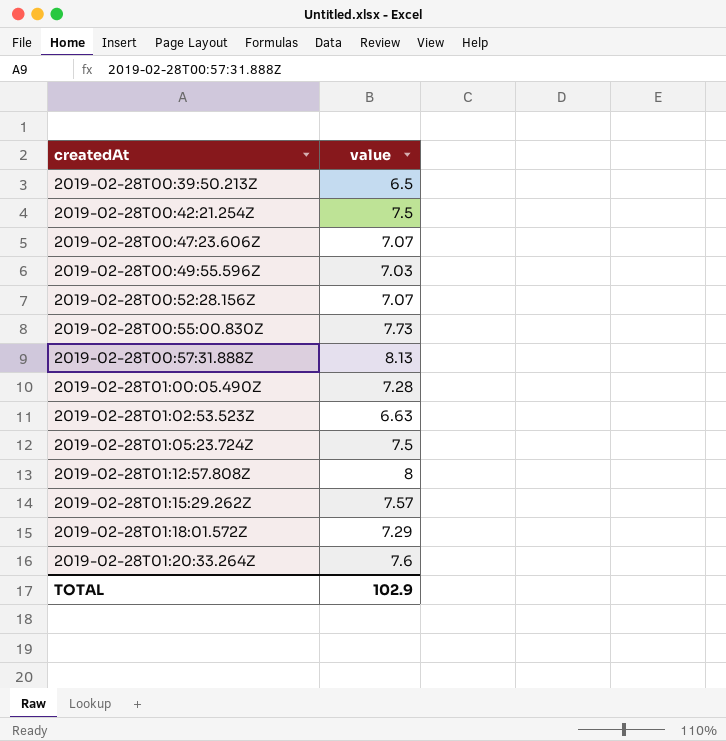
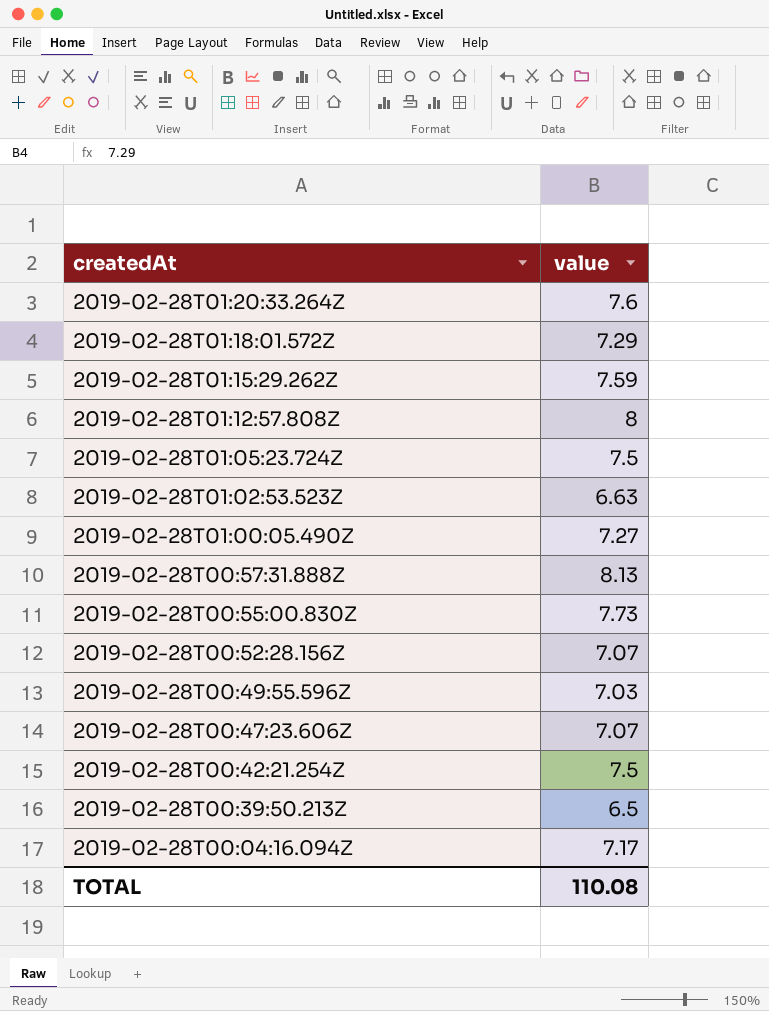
row order: createdAt ascending -> createdAt descending
2019-02-28T01:15:29.262Z | value: 7.57 -> 7.59
2019-02-28T01:00:05.490Z | value: 7.28 -> 7.27
row 2019-02-28T00:04:16.094Z: none -> 7.17
TOTAL | value: 102.9 -> 110.08

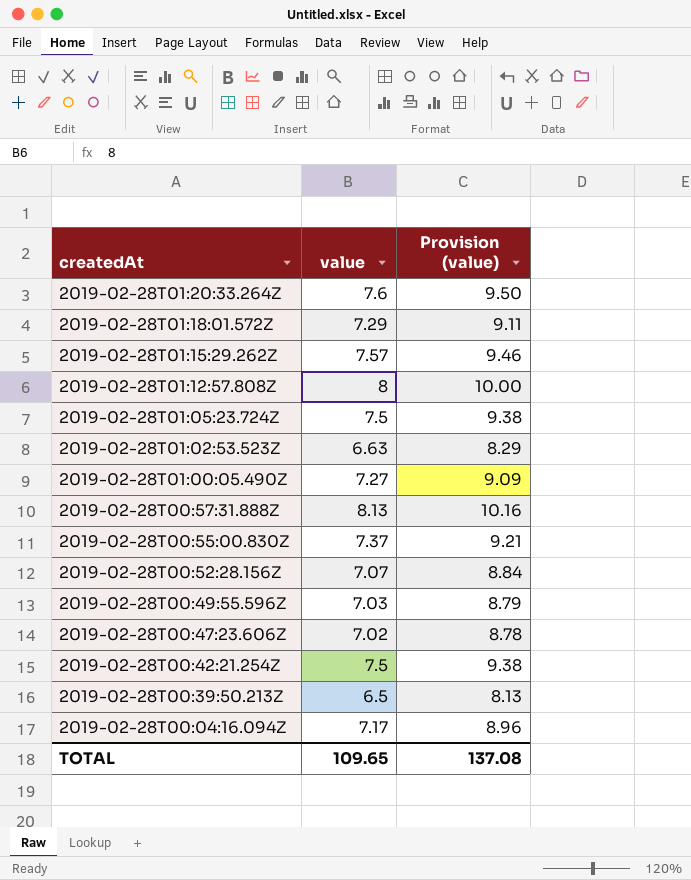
column Provision (value) | formula: none -> [value] * 1.25
2019-02-28T01:15:29.262Z | value: 7.59 -> 7.57
2019-02-28T00:55:00.830Z | value: 7.73 -> 7.37
2019-02-28T00:47:23.606Z | value: 7.07 -> 7.02
TOTAL | value: 110.08 -> 109.65

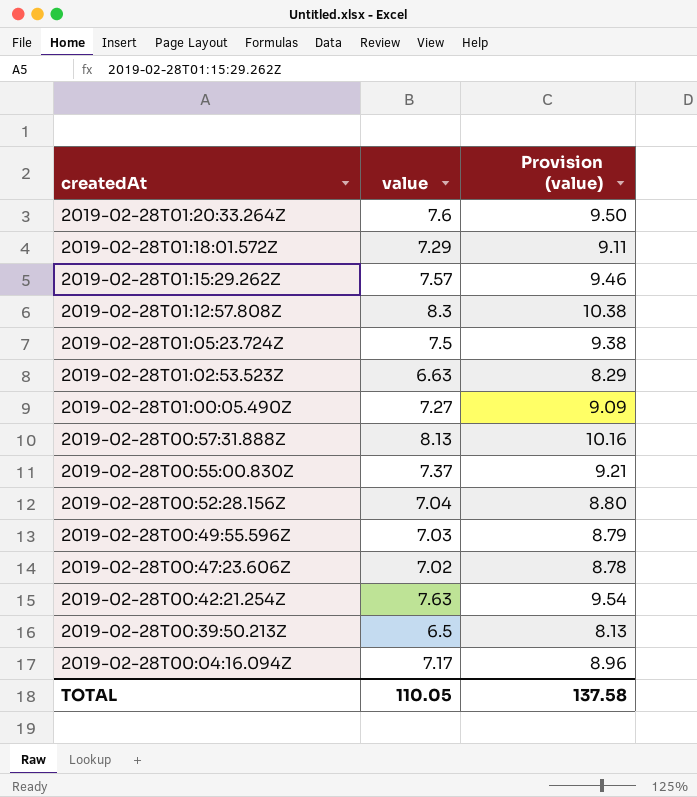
2019-02-28T01:12:57.808Z | value: 8 -> 8.3
2019-02-28T01:12:57.808Z | Provision (value): 10.00 -> 10.38
2019-02-28T00:52:28.156Z | value: 7.07 -> 7.04
2019-02-28T00:52:28.156Z | Provision (value): 8.84 -> 8.80
2019-02-28T00:42:21.254Z | value: 7.5 -> 7.63
2019-02-28T00:42:21.254Z | Provision (value): 9.38 -> 9.54
TOTAL | value: 109.65 -> 110.05
TOTAL | Provision (value): 137.08 -> 137.58

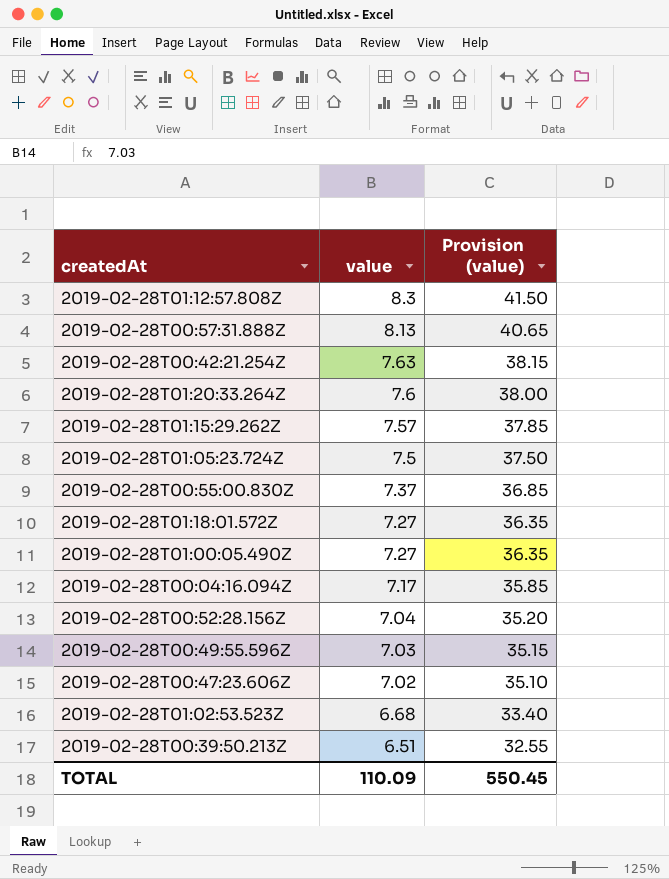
row order: createdAt descending -> value descending
column Provision (value) | formula: [value] * 1.25 -> [value] * 5
2019-02-28T01:18:01.572Z | value: 7.29 -> 7.27
2019-02-28T01:02:53.523Z | value: 6.63 -> 6.68
2019-02-28T00:39:50.213Z | value: 6.5 -> 6.51
TOTAL | value: 110.05 -> 110.09
TOTAL | Provision (value): 137.58 -> 550.45

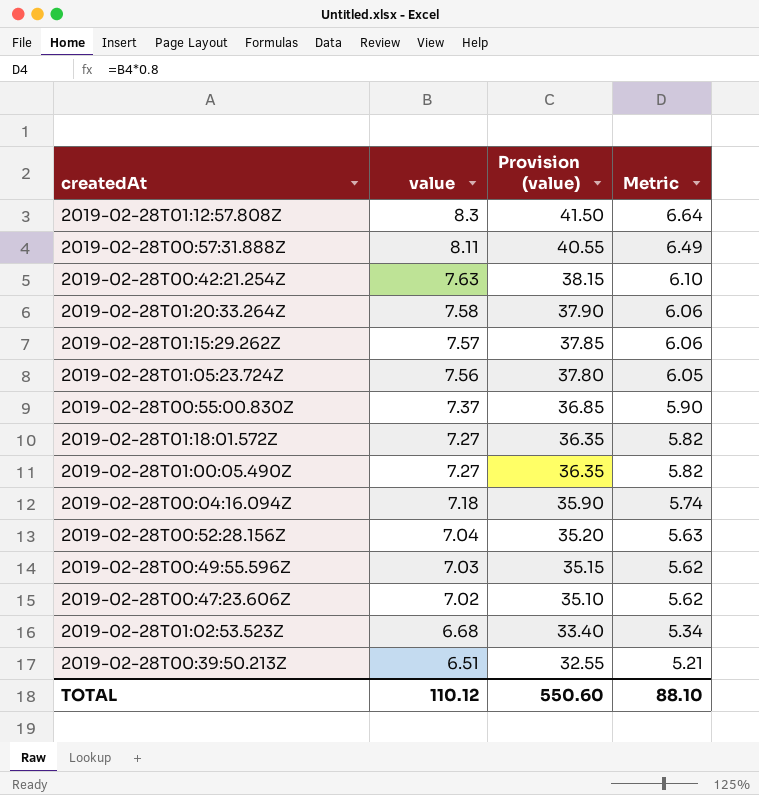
column Metric | formula: none -> [value] * 0.8
2019-02-28T00:57:31.888Z | value: 8.13 -> 8.11
2019-02-28T00:57:31.888Z | Provision (value): 40.65 -> 40.55
2019-02-28T01:20:33.264Z | value: 7.6 -> 7.58
2019-02-28T01:20:33.264Z | Provision (value): 38.00 -> 37.90
2019-02-28T01:05:23.724Z | value: 7.5 -> 7.56
2019-02-28T01:05:23.724Z | Provision (value): 37.50 -> 37.80
2019-02-28T00:04:16.094Z | value: 7.17 -> 7.18
2019-02-28T00:04:16.094Z | Provision (value): 35.85 -> 35.90
TOTAL | value: 110.09 -> 110.12
TOTAL | Provision (value): 550.45 -> 550.60

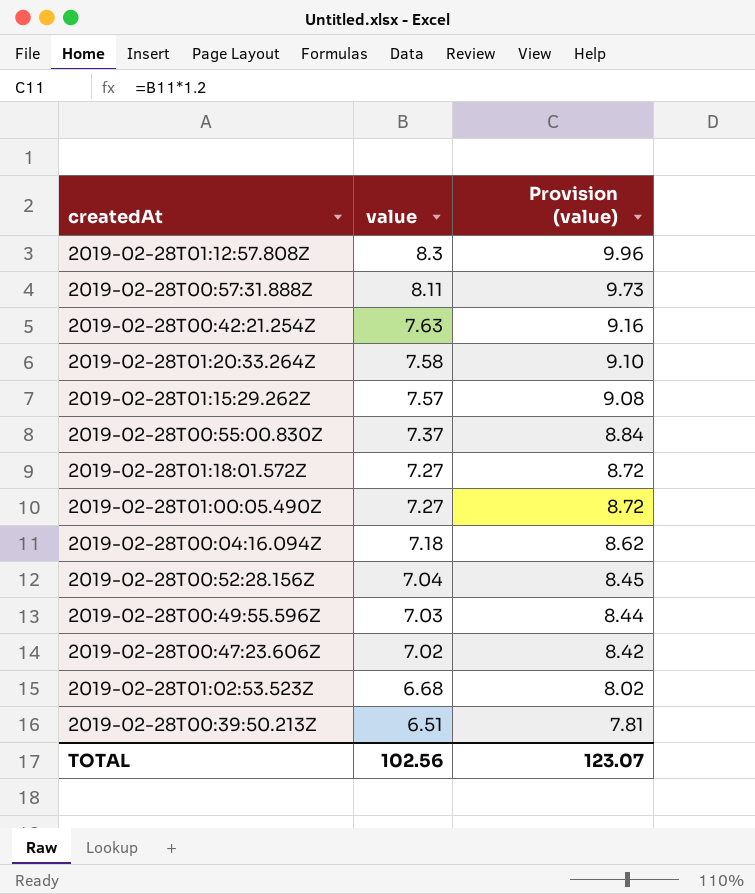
column Metric | formula: [value] * 0.8 -> none
column Provision (value) | formula: [value] * 5 -> [value] * 1.2
row 2019-02-28T01:05:23.724Z: 7.56 | 37.80 | 6.05 -> none
TOTAL | value: 110.12 -> 102.56
TOTAL | Provision (value): 550.60 -> 123.07

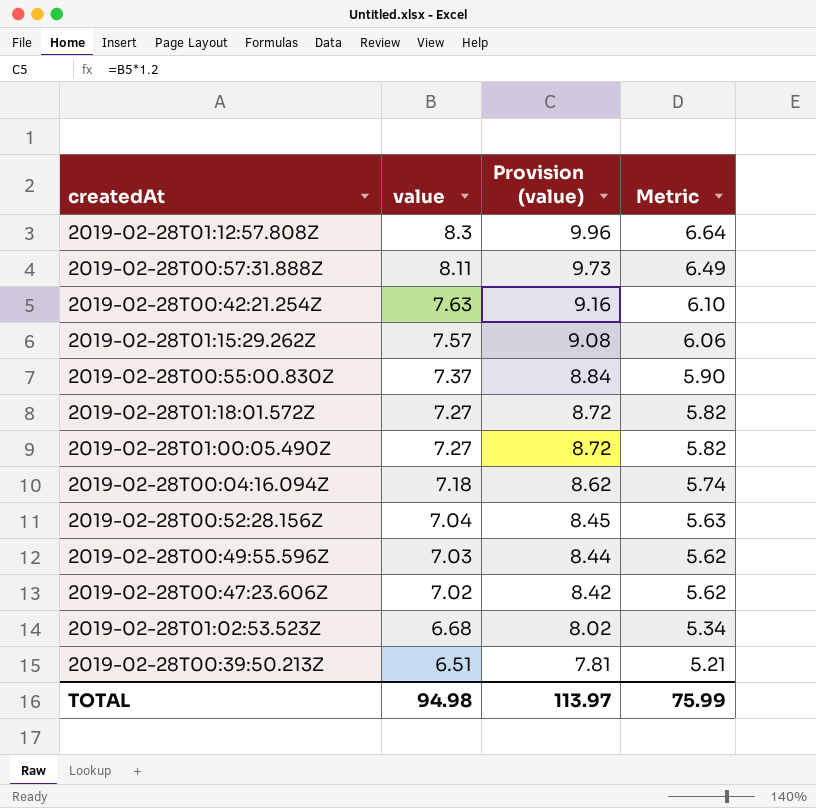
column Metric | formula: none -> [value] * 0.8
row 2019-02-28T01:20:33.264Z: 7.58 | 9.10 -> none
TOTAL | value: 102.56 -> 94.98
TOTAL | Provision (value): 123.07 -> 113.97

